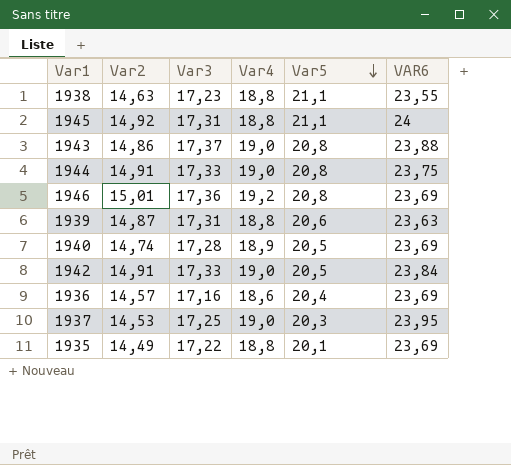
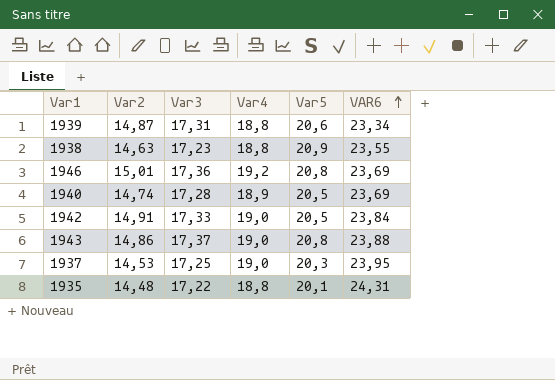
row order: Var5 descending -> VAR6 ascending
row 1945: 14,92 | 17,31 | 18,8 | 21,1 | 24 -> none
row 1944: 14,91 | 17,33 | 19,0 | 20,8 | 23,75 -> none
row 1936: 14,57 | 17,16 | 18,6 | 20,4 | 23,69 -> none
1939 | VAR6: 23,63 -> 23,34
1938 | Var5: 21,1 -> 20,9
1935 | Var2: 14,49 -> 14,48
1935 | VAR6: 23,69 -> 24,31

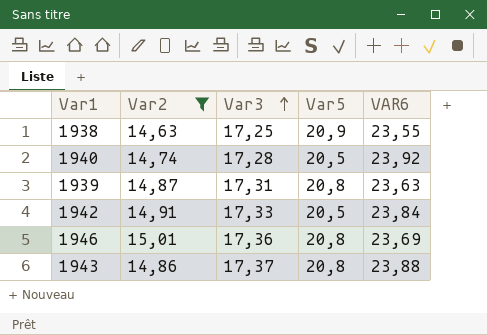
filter: none -> Var2 >= 14,63
row order: VAR6 ascending -> Var3 ascending
column Var4 | position: 4 -> none
1938 | Var3: 17,23 -> 17,25
1940 | VAR6: 23,69 -> 23,92
1939 | Var5: 20,6 -> 20,8
1939 | VAR6: 23,34 -> 23,63

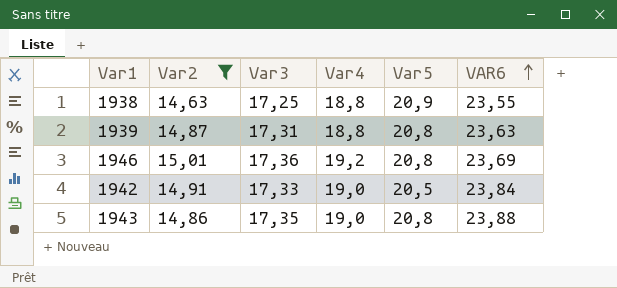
row order: Var3 ascending -> VAR6 ascending
column Var4 | position: none -> 4
row 1940: 14,74 | 17,28 | 20,5 | 23,92 -> none
1943 | Var3: 17,37 -> 17,35

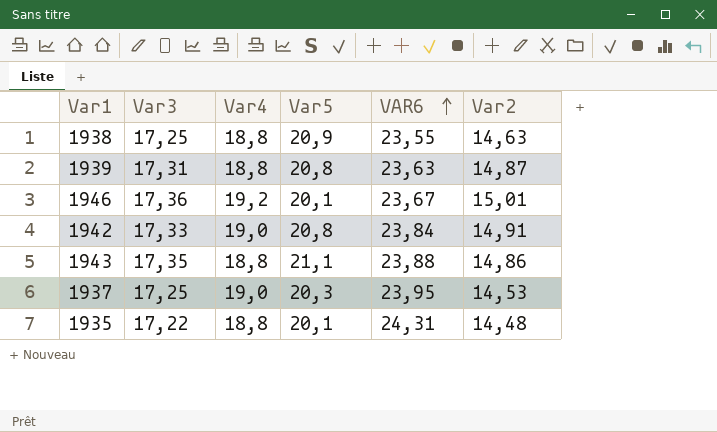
filter: Var2 >= 14,63 -> none
column Var2 | position: 2 -> 6
1946 | Var5: 20,8 -> 20,1
1946 | VAR6: 23,69 -> 23,67
1942 | Var5: 20,5 -> 20,8
1943 | Var4: 19,0 -> 18,8
1943 | Var5: 20,8 -> 21,1

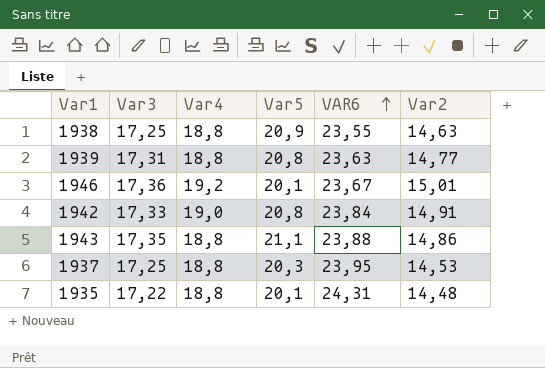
1939 | Var2: 14,87 -> 14,77
1937 | Var4: 19,0 -> 18,8

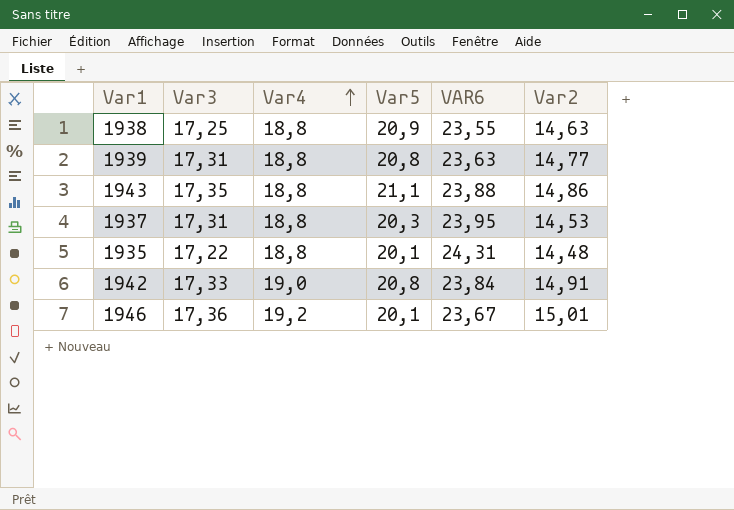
row order: VAR6 ascending -> Var4 ascending
1937 | Var3: 17,25 -> 17,31

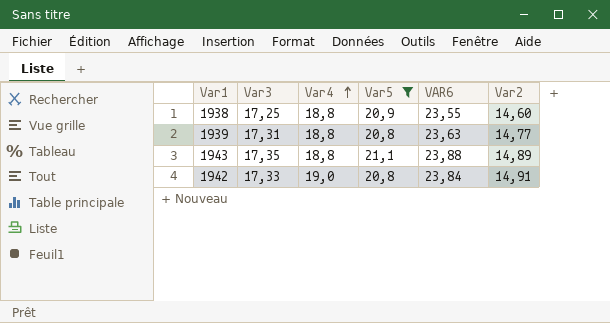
filter: none -> Var5 >= 20,8
1938 | Var2: 14,63 -> 14,60
1943 | Var2: 14,86 -> 14,89

